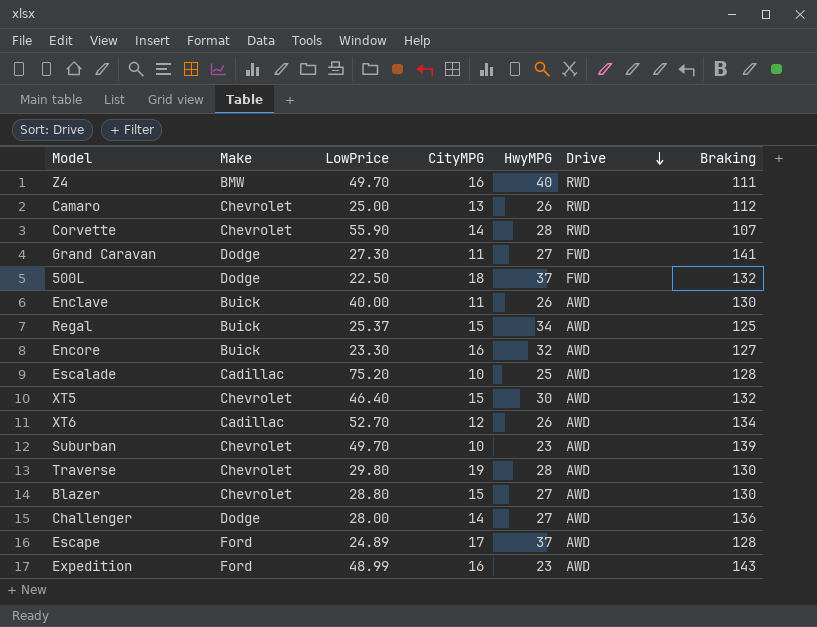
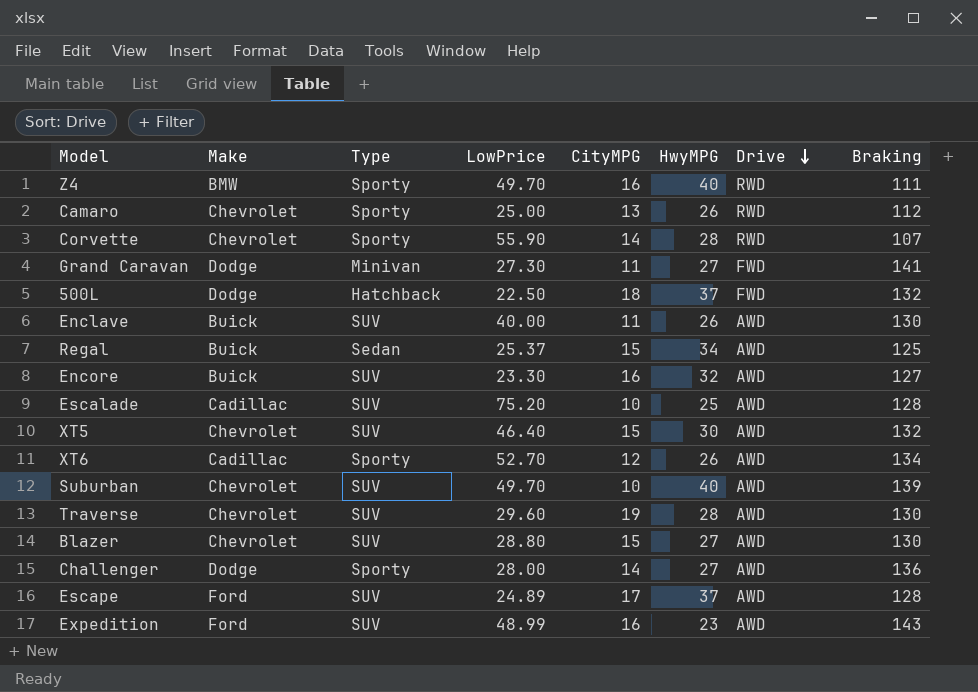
column Type | position: none -> 3
Suburban | HwyMPG: 23 -> 40
Traverse | LowPrice: 29.80 -> 29.60

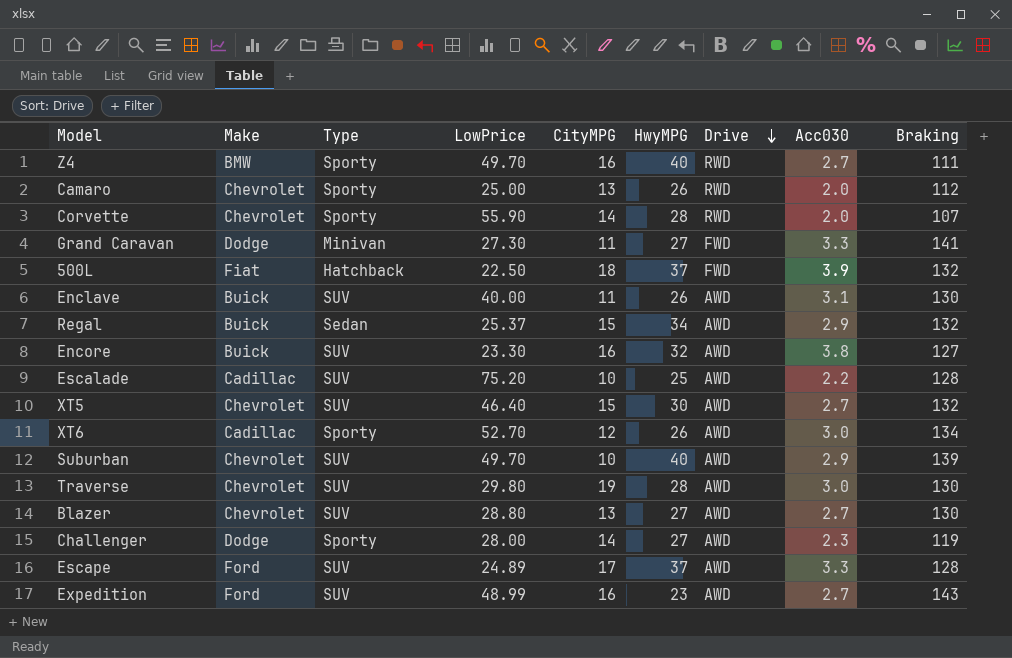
column Acc030 | position: none -> 8
500L | Make: Dodge -> Fiat
Regal | Braking: 125 -> 132
Traverse | LowPrice: 29.60 -> 29.80
Blazer | CityMPG: 15 -> 13
Challenger | Braking: 136 -> 119

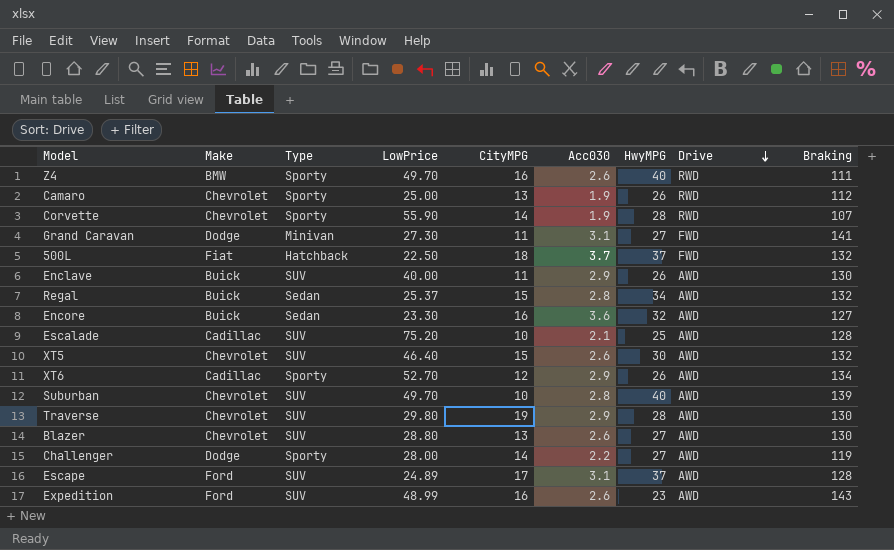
column Acc030 | position: 8 -> 6
Z4 | Acc030: 2.7 -> 2.6
Camaro | Acc030: 2.0 -> 1.9
Corvette | Acc030: 2.0 -> 1.9
Grand Caravan | Acc030: 3.3 -> 3.1
500L | Acc030: 3.9 -> 3.7
Enclave | Acc030: 3.1 -> 2.9
Regal | Acc030: 2.9 -> 2.8
Encore | Type: SUV -> Sedan
Encore | Acc030: 3.8 -> 3.6
Escalade | Acc030: 2.2 -> 2.1
XT5 | Acc030: 2.7 -> 2.6
XT6 | Acc030: 3.0 -> 2.9
Suburban | Acc030: 2.9 -> 2.8
Traverse | Acc030: 3.0 -> 2.9
Blazer | Acc030: 2.7 -> 2.6
Challenger | Acc030: 2.3 -> 2.2
Escape | Acc030: 3.3 -> 3.1
Expedition | Acc030: 2.7 -> 2.6

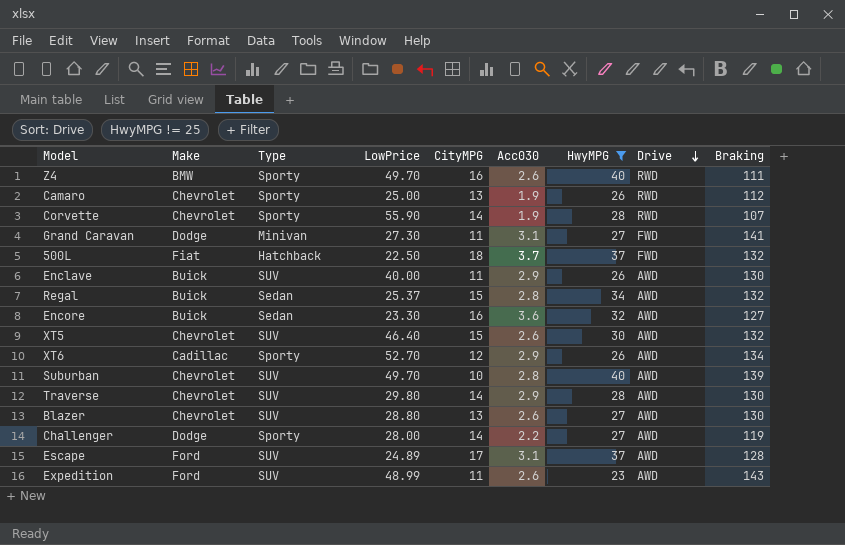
filter: none -> HwyMPG != 25
Traverse | CityMPG: 19 -> 14
Expedition | CityMPG: 16 -> 11

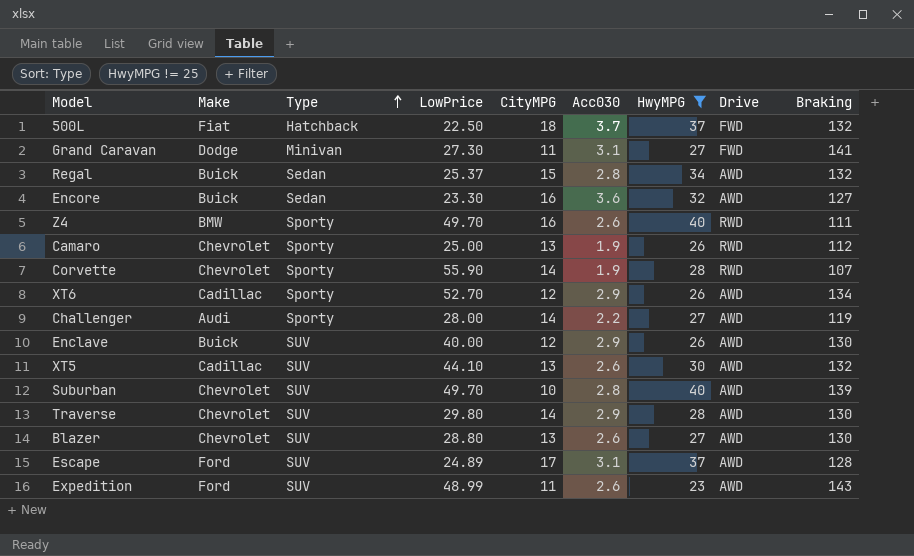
row order: Drive descending -> Type ascending
Challenger | Make: Dodge -> Audi
Enclave | CityMPG: 11 -> 12
XT5 | Make: Chevrolet -> Cadillac
XT5 | LowPrice: 46.40 -> 44.10
XT5 | CityMPG: 15 -> 13

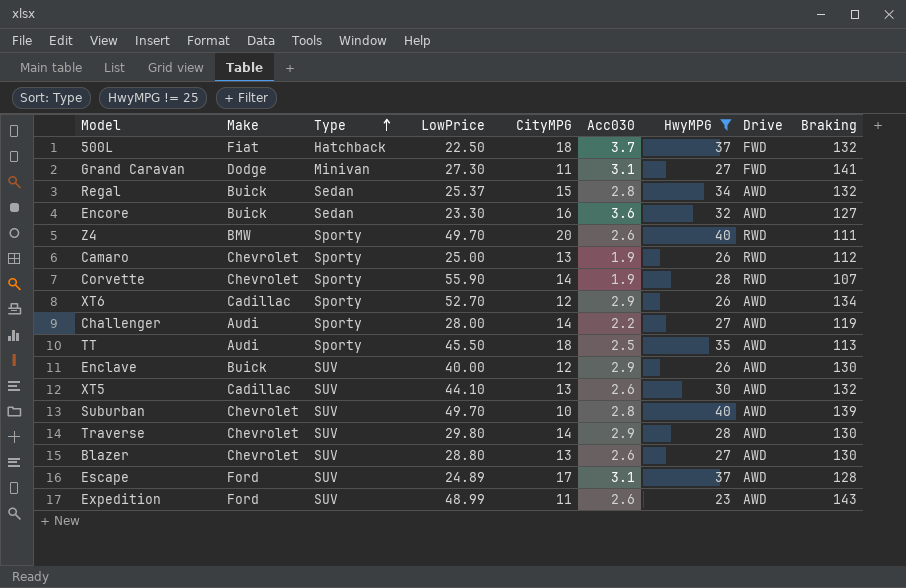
Z4 | CityMPG: 16 -> 20
row TT: none -> Audi | Sporty | 45.50 | 18 | 2.5 | 35 | AWD | 113

